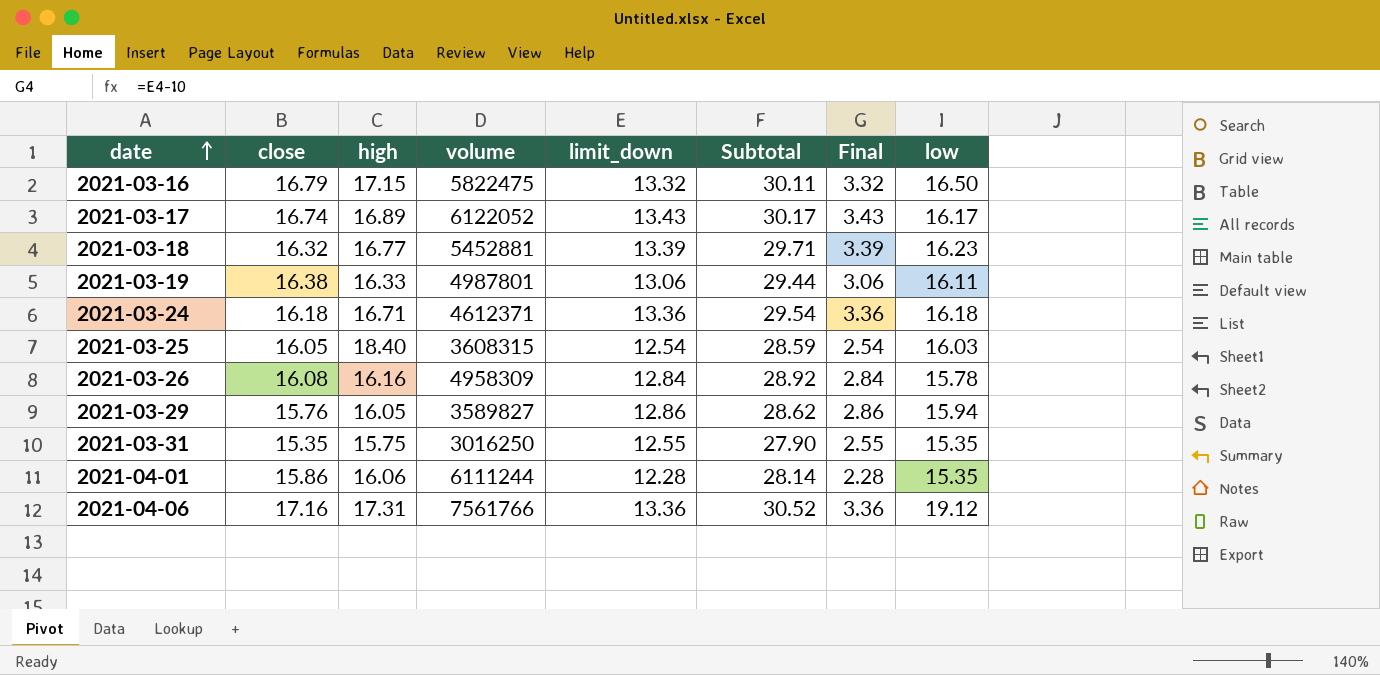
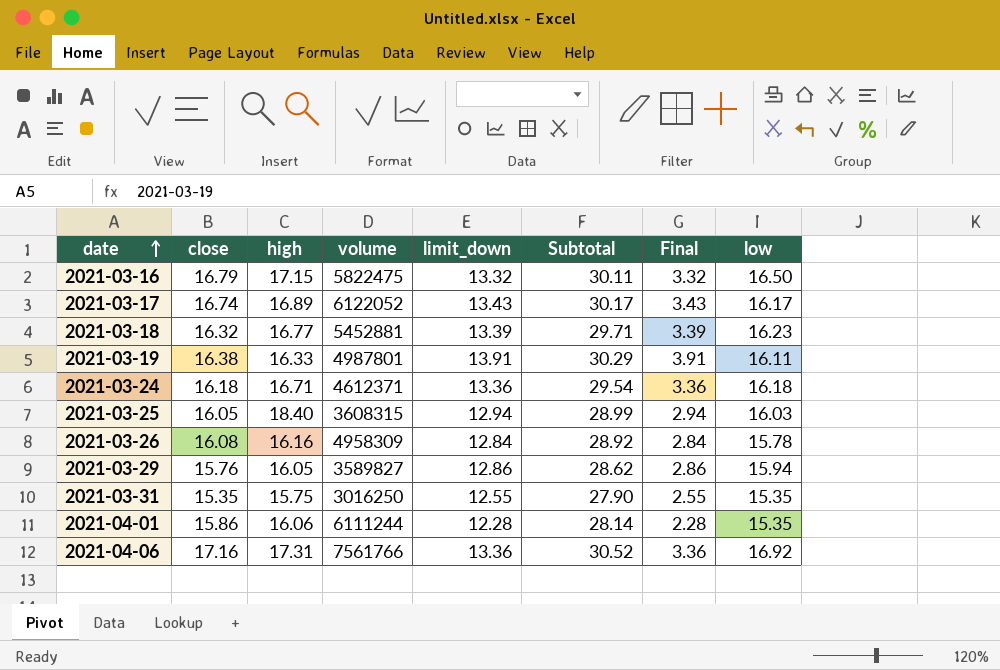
2021-03-19 | limit_down: 13.06 -> 13.91
2021-03-19 | Subtotal: 29.44 -> 30.29
2021-03-19 | Final: 3.06 -> 3.91
2021-03-25 | limit_down: 12.54 -> 12.94
2021-03-25 | Subtotal: 28.59 -> 28.99
2021-03-25 | Final: 2.54 -> 2.94
2021-04-06 | low: 19.12 -> 16.92

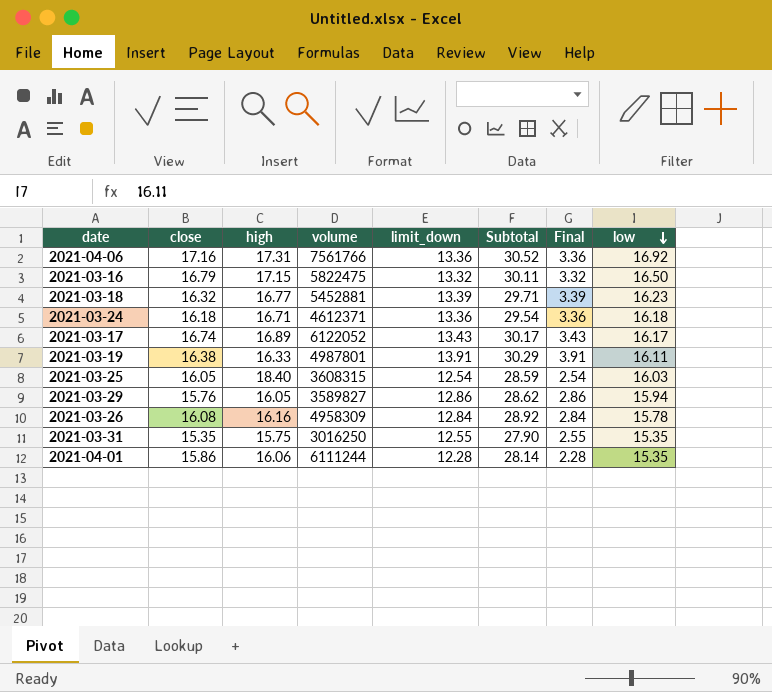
row order: date ascending -> low descending
2021-03-25 | limit_down: 12.94 -> 12.54
2021-03-25 | Subtotal: 28.99 -> 28.59
2021-03-25 | Final: 2.94 -> 2.54

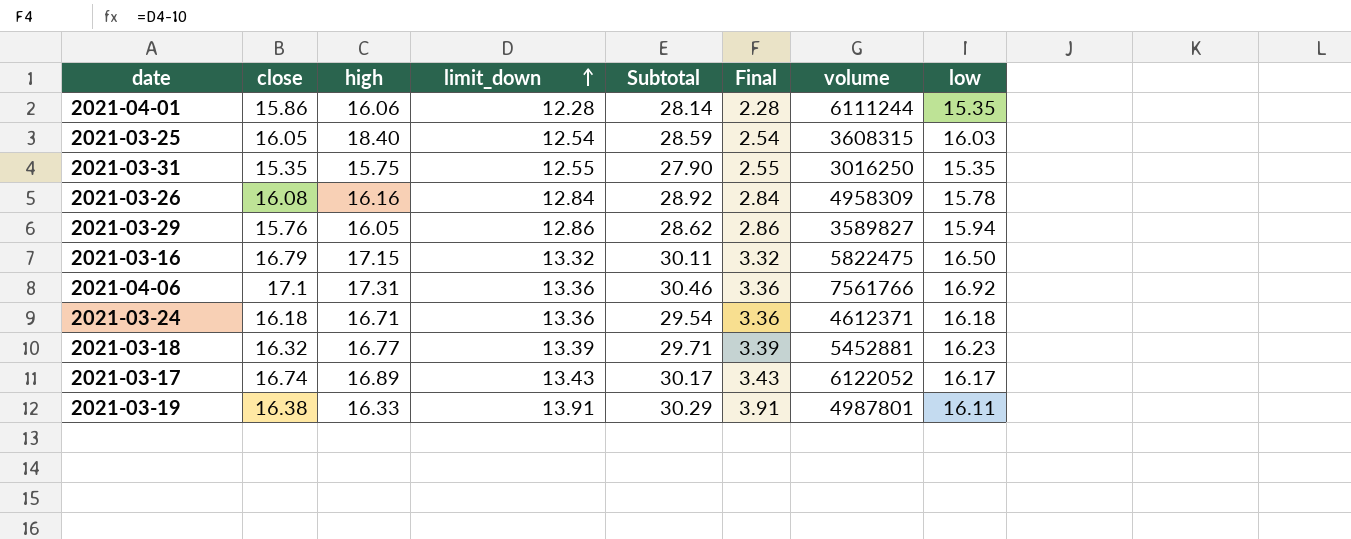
row order: low descending -> limit_down ascending
column volume | position: 4 -> 7
2021-04-06 | close: 17.16 -> 17.1
2021-04-06 | Subtotal: 30.52 -> 30.46

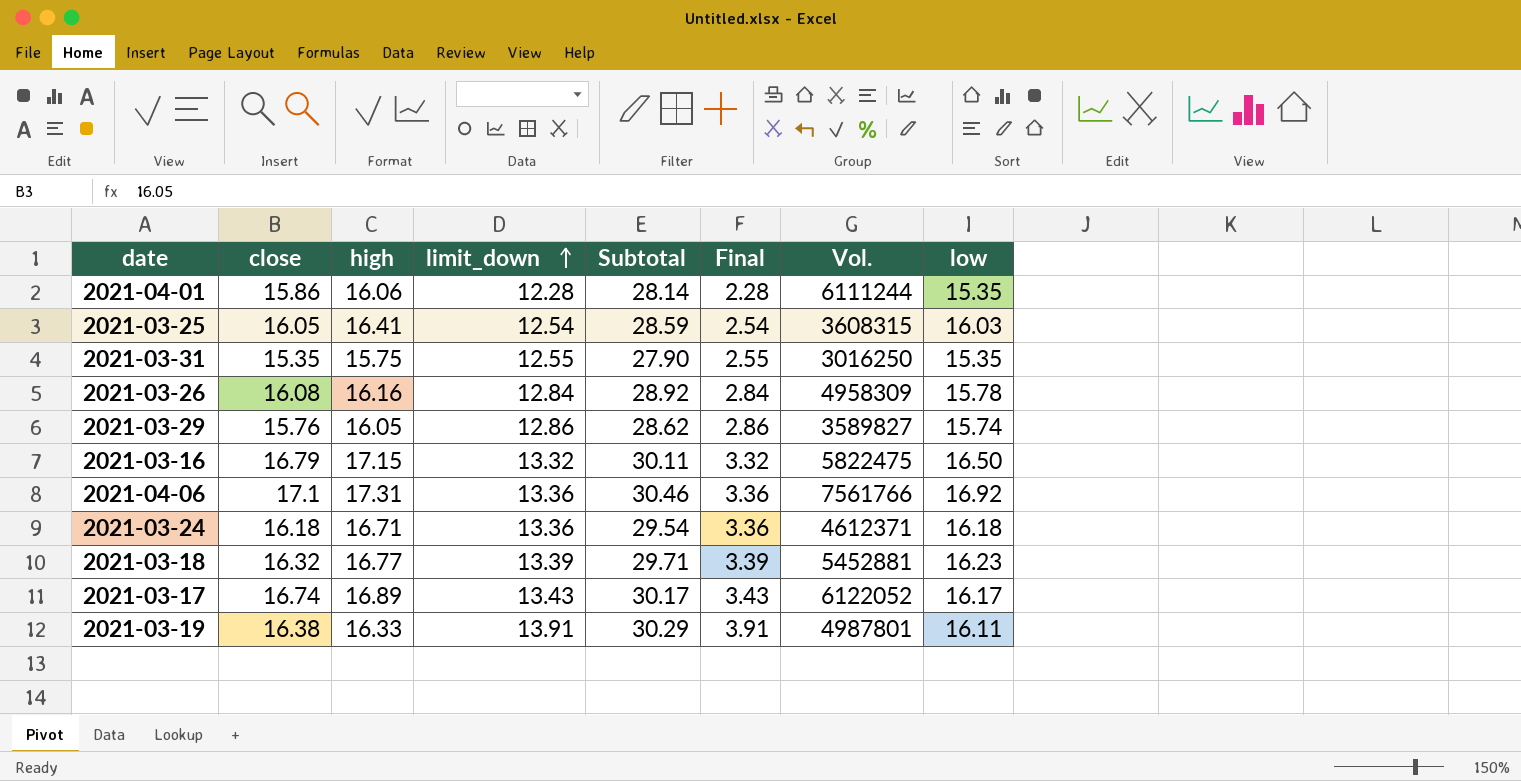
column name: volume -> Vol.
2021-03-25 | high: 18.40 -> 16.41
2021-03-29 | low: 15.94 -> 15.74

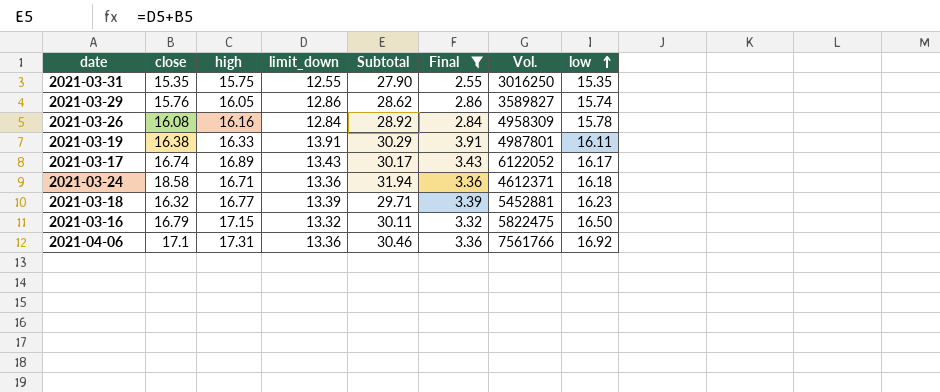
filter: none -> Final >= 2.55
row order: limit_down ascending -> low ascending
2021-03-24 | close: 16.18 -> 18.58
2021-03-24 | Subtotal: 29.54 -> 31.94

